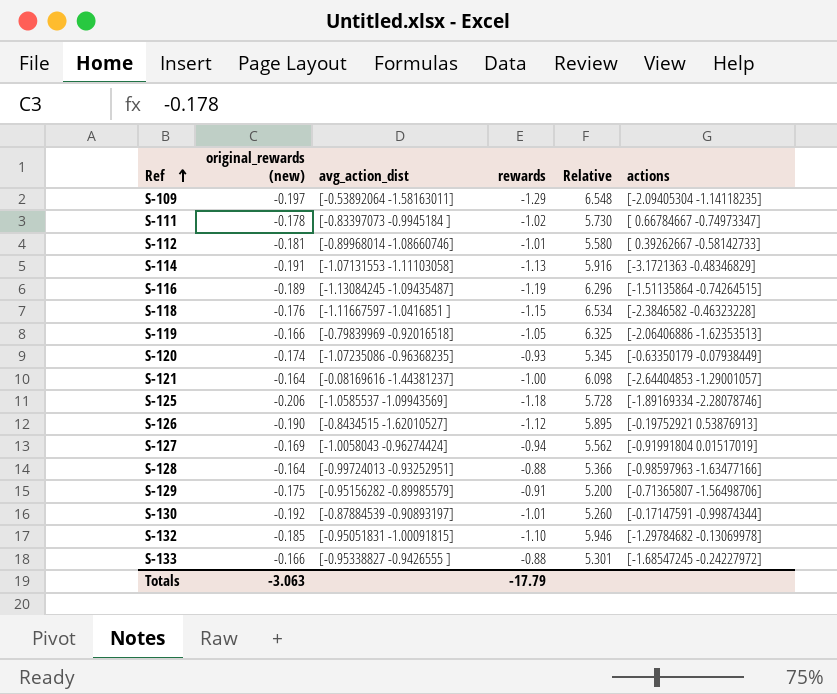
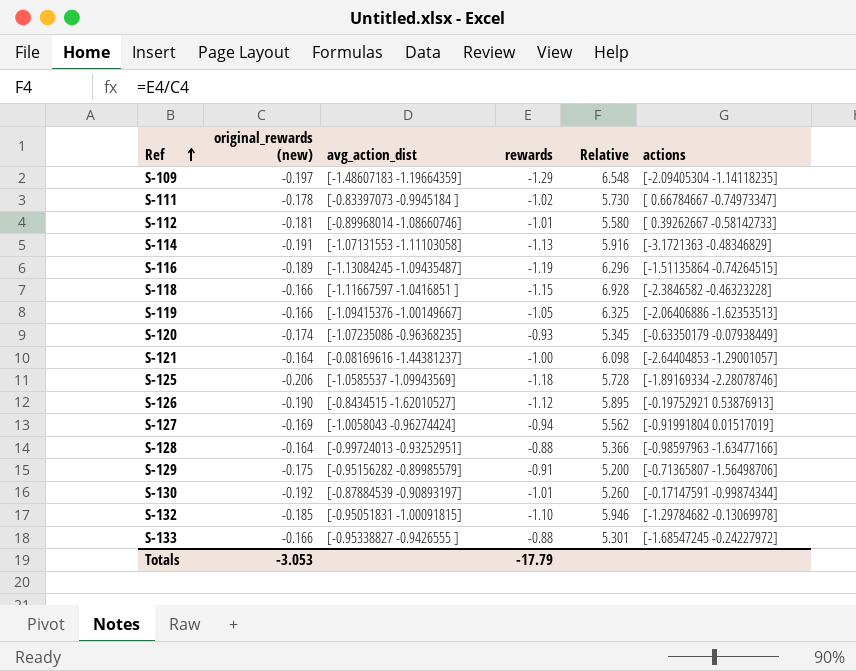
S-109 | avg_action_dist: [-0.53892064 -1.58163011] -> [-1.48607183 -1.19664359]
S-118 | original_rewards (new): -0.176 -> -0.166
S-118 | Relative: 6.534 -> 6.928
S-119 | avg_action_dist: [-0.79839969 -0.92016518] -> [-1.09415376 -1.00149667]
Totals | original_rewards (new): -3.063 -> -3.053

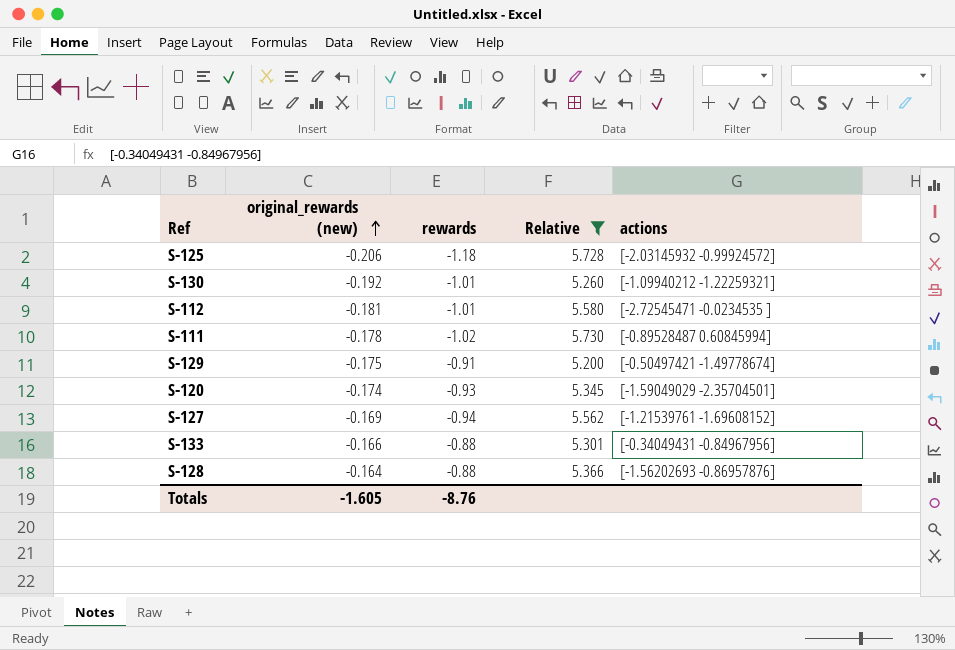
filter: none -> Relative <= 5.730
row order: Ref ascending -> original_rewards (new) ascending
column avg_action_dist | position: 3 -> none
S-125 | actions: [-1.89169334 -2.28078746] -> [-2.03145932 -0.99924572]
S-130 | actions: [-0.17147591 -0.99874344] -> [-1.09940212 -1.22259321]
S-112 | actions: [ 0.39262667 -0.58142733] -> [-2.72545471 -0.0234535 ]
S-111 | actions: [ 0.66784667 -0.74973347] -> [-0.89528487 0.60845994]
S-129 | actions: [-0.71365807 -1.56498706] -> [-0.50497421 -1.49778674]
S-120 | actions: [-0.63350179 -0.07938449] -> [-1.59049029 -2.35704501]
S-127 | actions: [-0.91991804 0.01517019] -> [-1.21539761 -1.69608152]
S-133 | actions: [-1.68547245 -0.24227972] -> [-0.34049431 -0.84967956]
S-128 | actions: [-0.98597963 -1.63477166] -> [-1.56202693 -0.86957876]
Totals | original_rewards (new): -3.053 -> -1.605
Totals | rewards: -17.79 -> -8.76

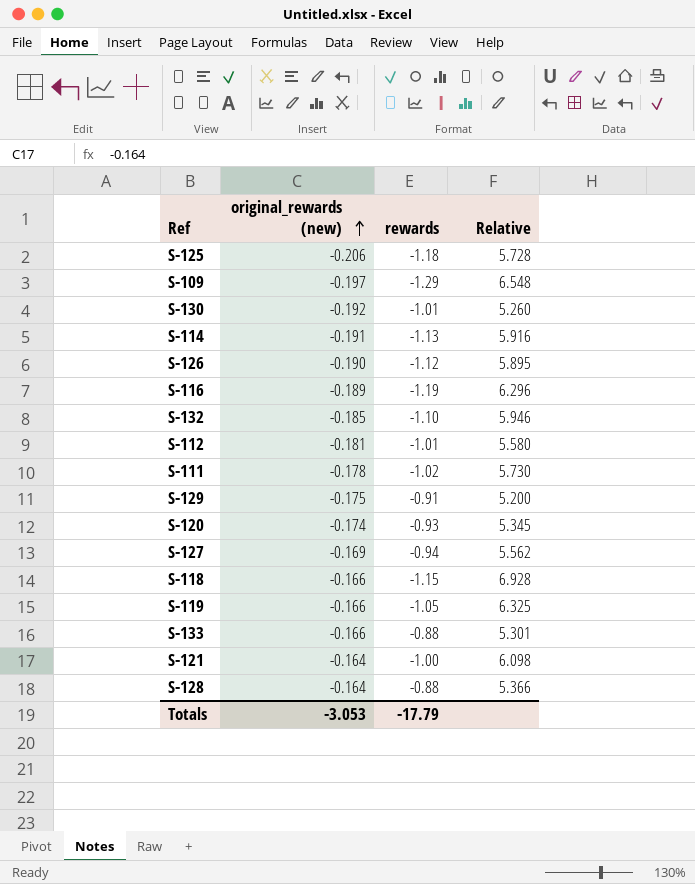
filter: Relative <= 5.730 -> none
column actions | position: 5 -> none
Totals | original_rewards (new): -1.605 -> -3.053
Totals | rewards: -8.76 -> -17.79

